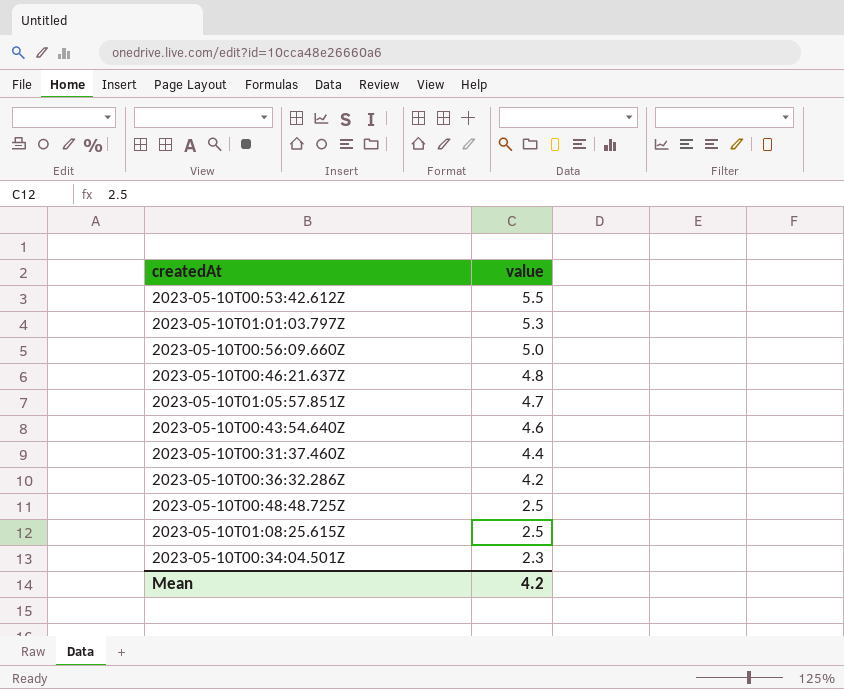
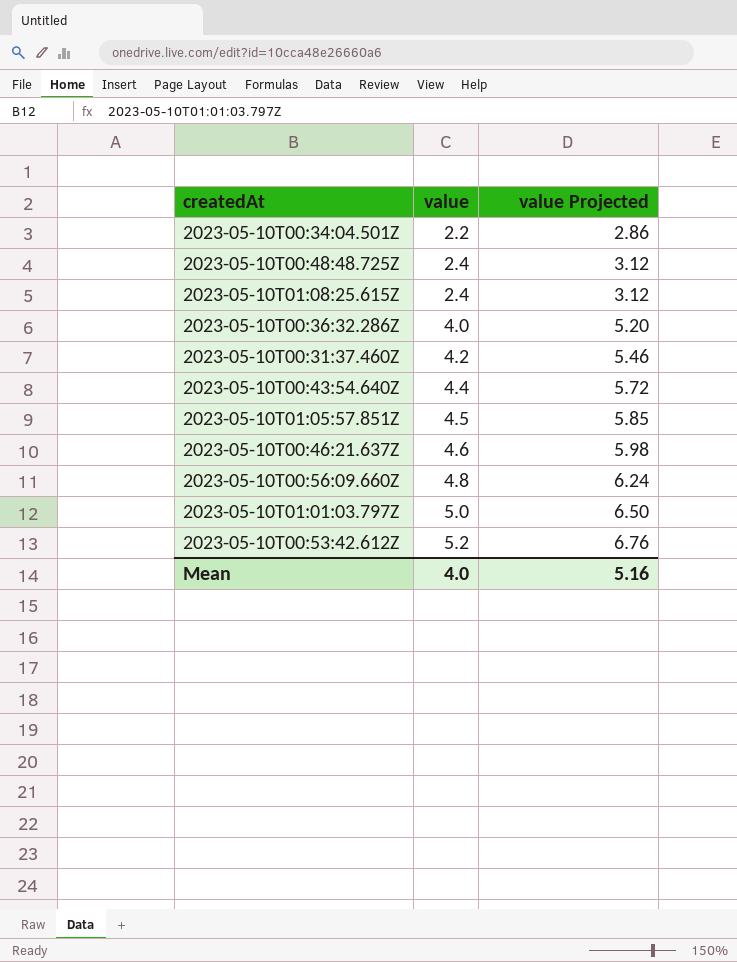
row order: value descending -> value ascending
column value Projected | formula: none -> [value] * 1.3
2023-05-10T00:34:04.501Z | value: 2.3 -> 2.2
2023-05-10T00:48:48.725Z | value: 2.5 -> 2.4
2023-05-10T01:08:25.615Z | value: 2.5 -> 2.4
2023-05-10T00:36:32.286Z | value: 4.2 -> 4.0
2023-05-10T00:31:37.460Z | value: 4.4 -> 4.2
2023-05-10T00:43:54.640Z | value: 4.6 -> 4.4
2023-05-10T01:05:57.851Z | value: 4.7 -> 4.5
2023-05-10T00:46:21.637Z | value: 4.8 -> 4.6
2023-05-10T00:56:09.660Z | value: 5.0 -> 4.8
2023-05-10T01:01:03.797Z | value: 5.3 -> 5.0
2023-05-10T00:53:42.612Z | value: 5.5 -> 5.2
Mean | value: 4.2 -> 4.0

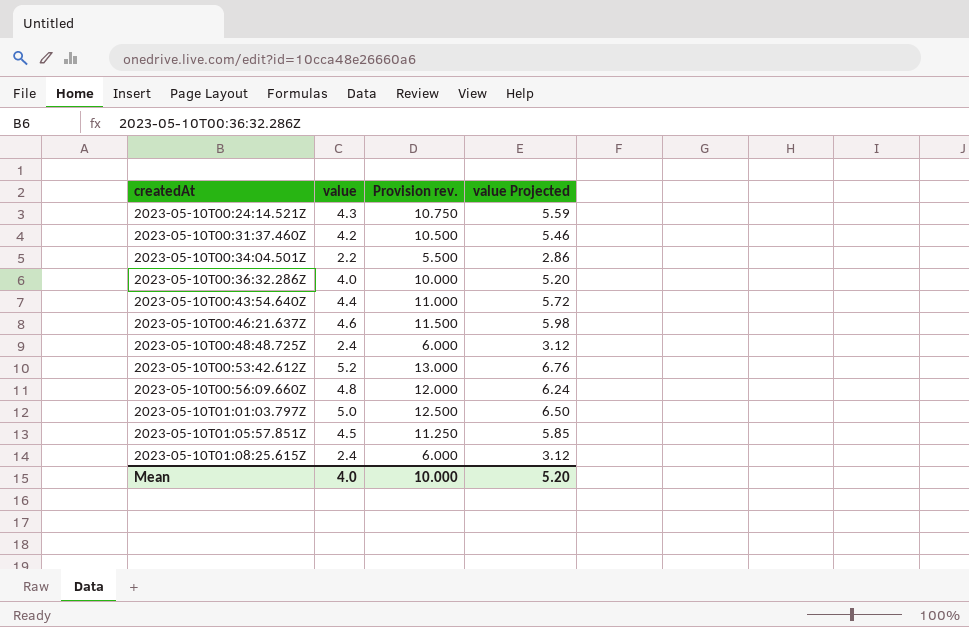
row order: value ascending -> createdAt ascending
column Provision rev. | formula: none -> [value] * 2.5
row 2023-05-10T00:24:14.521Z: none -> 4.3 | 10.750 | 5.59
Mean | value Projected: 5.16 -> 5.20

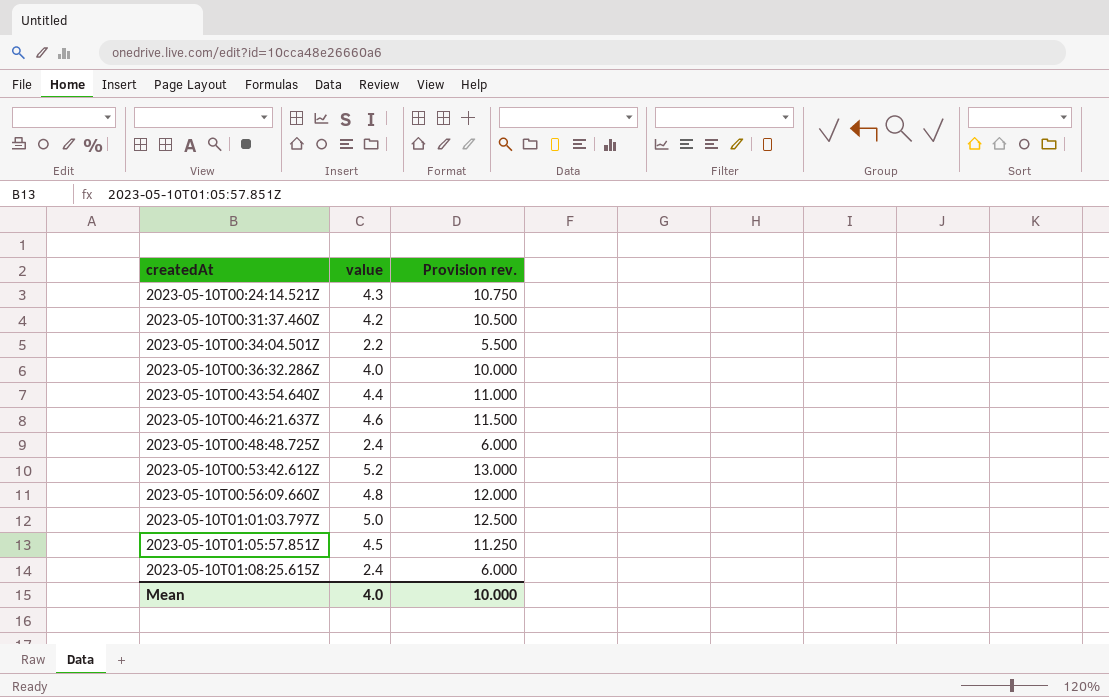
column value Projected | formula: [value] * 1.3 -> none

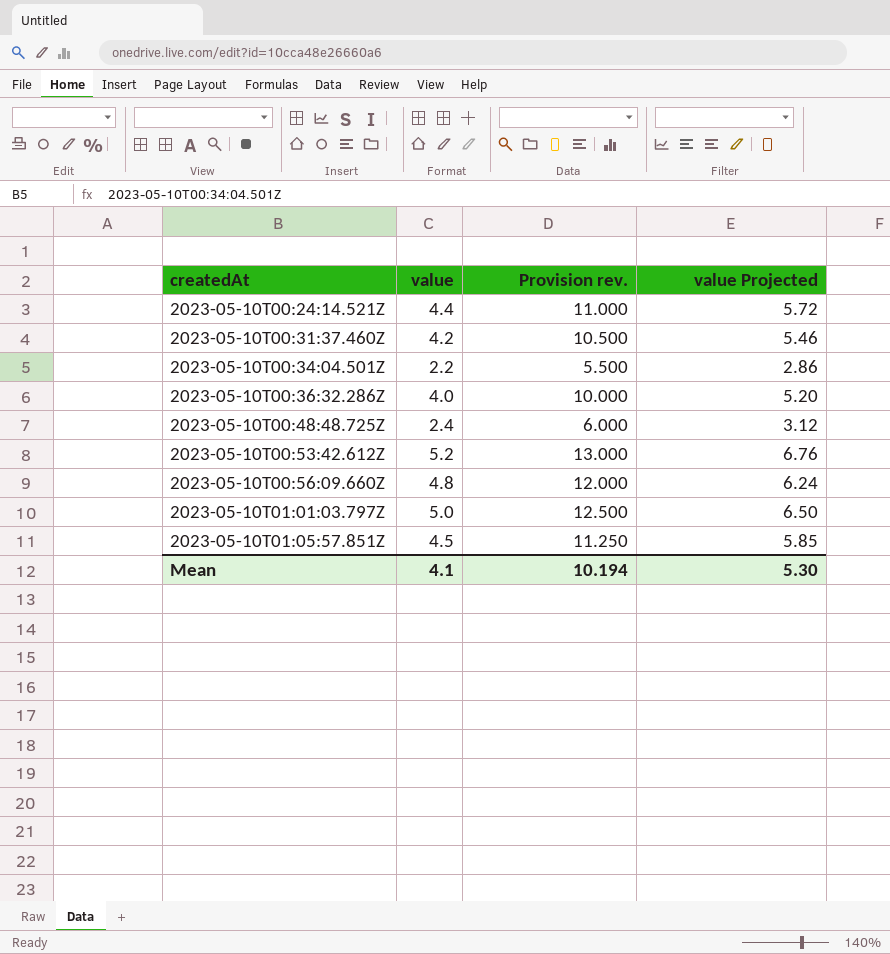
column value Projected | formula: none -> [value] * 1.3
row 2023-05-10T00:43:54.640Z: 4.4 | 11.000 -> none
row 2023-05-10T00:46:21.637Z: 4.6 | 11.500 -> none
row 2023-05-10T01:08:25.615Z: 2.4 | 6.000 -> none
2023-05-10T00:24:14.521Z | value: 4.3 -> 4.4
2023-05-10T00:24:14.521Z | Provision rev.: 10.750 -> 11.000
Mean | value: 4.0 -> 4.1
Mean | Provision rev.: 10.000 -> 10.194

